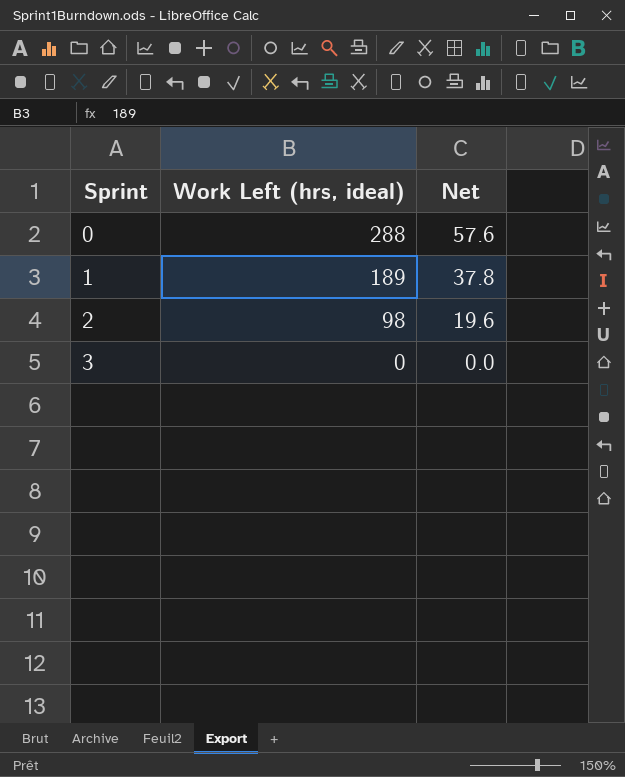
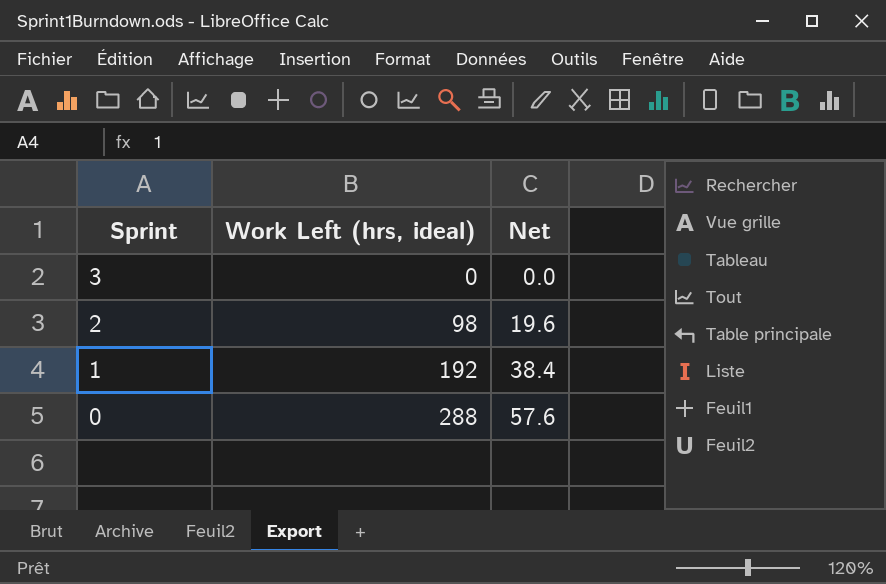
row order: Sprint ascending -> Sprint descending
1 | Work Left (hrs, ideal): 189 -> 192
1 | Net: 37.8 -> 38.4

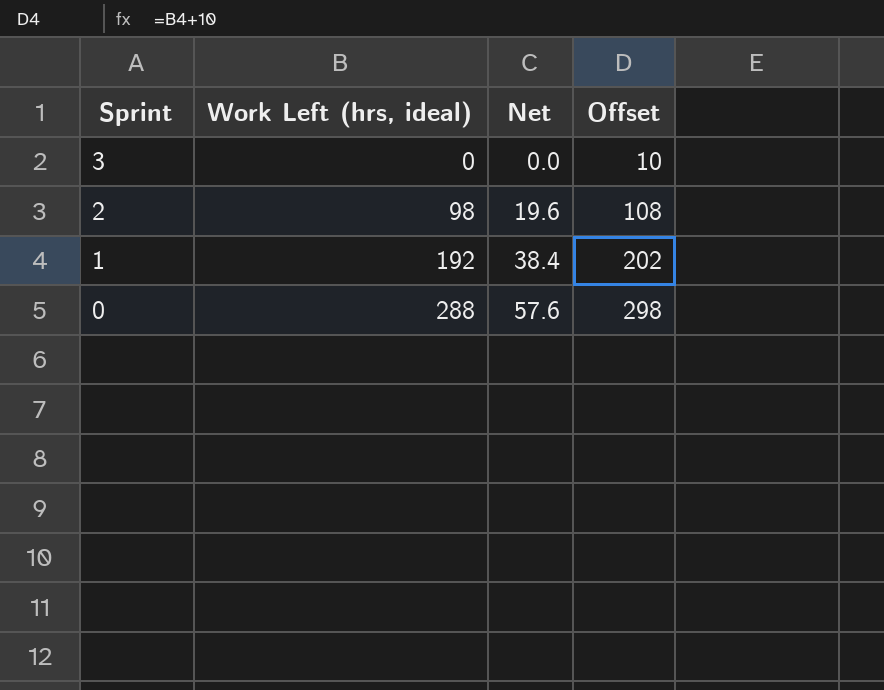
column Offset | formula: none -> [Work Left (hrs, ideal)] + 10

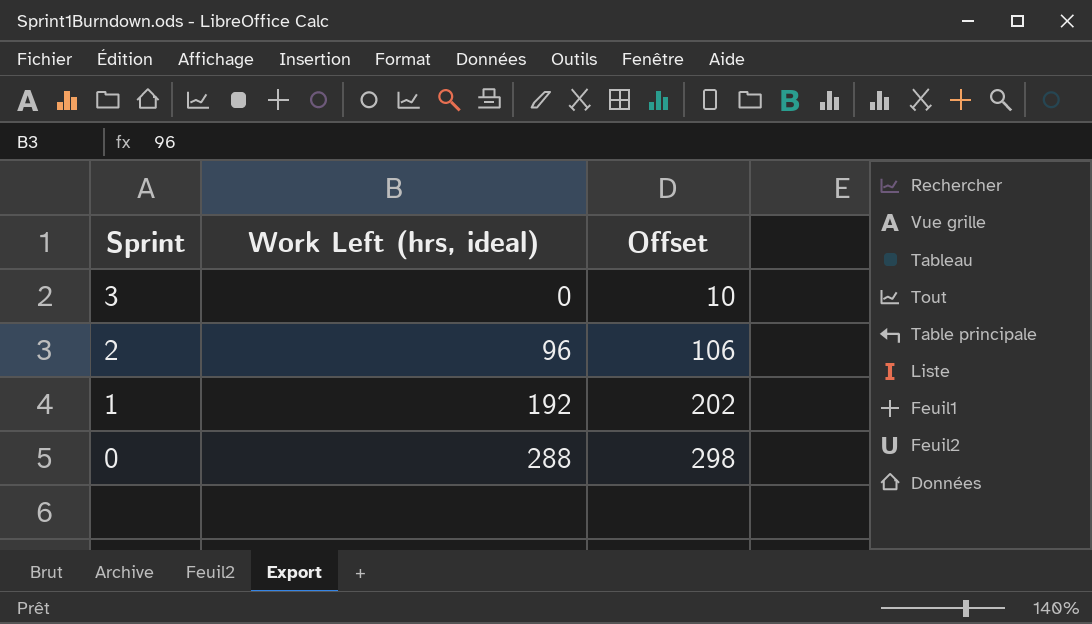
column Net | formula: [Work Left (hrs, ideal)] * 0.2 -> none
2 | Work Left (hrs, ideal): 98 -> 96
2 | Offset: 108 -> 106

